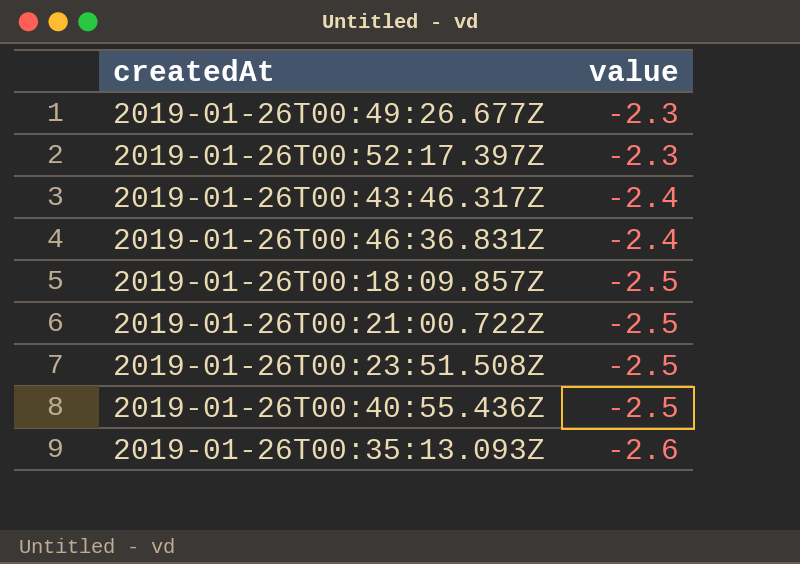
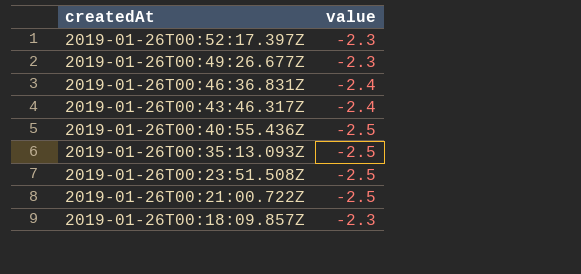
row order: value descending -> createdAt descending
2019-01-26T00:35:13.093Z | value: -2.6 -> -2.5
2019-01-26T00:18:09.857Z | value: -2.5 -> -2.3

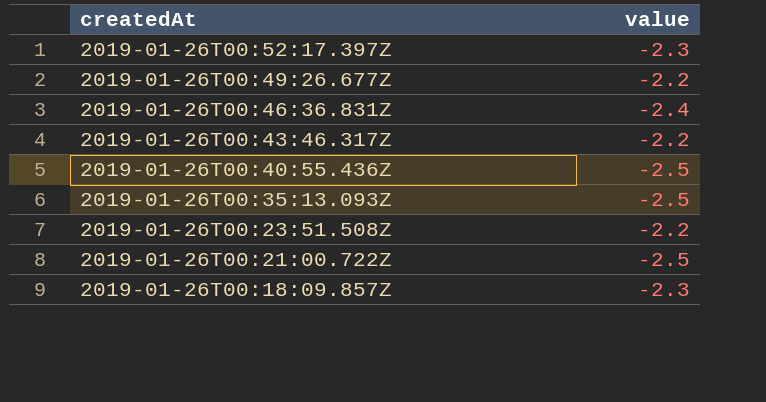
2019-01-26T00:49:26.677Z | value: -2.3 -> -2.2
2019-01-26T00:43:46.317Z | value: -2.4 -> -2.2
2019-01-26T00:23:51.508Z | value: -2.5 -> -2.2

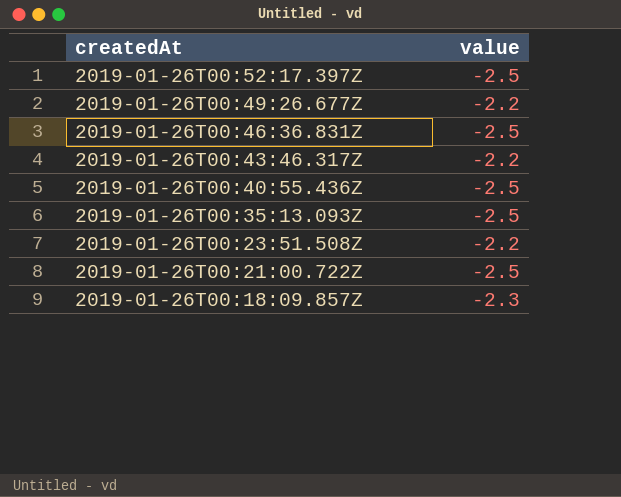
2019-01-26T00:52:17.397Z | value: -2.3 -> -2.5
2019-01-26T00:46:36.831Z | value: -2.4 -> -2.5

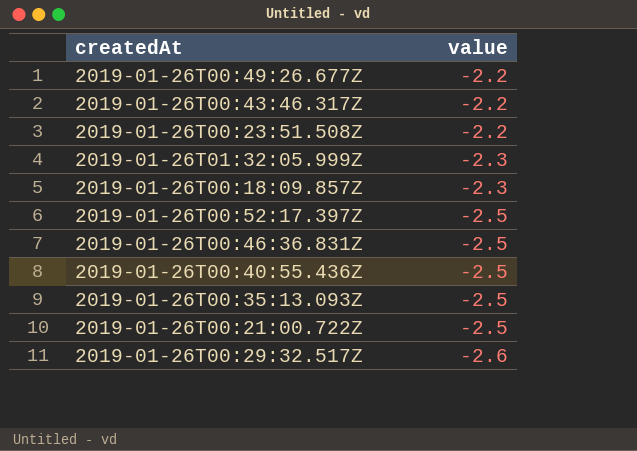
row order: createdAt descending -> value descending
row 2019-01-26T01:32:05.999Z: none -> -2.3
row 2019-01-26T00:29:32.517Z: none -> -2.6

